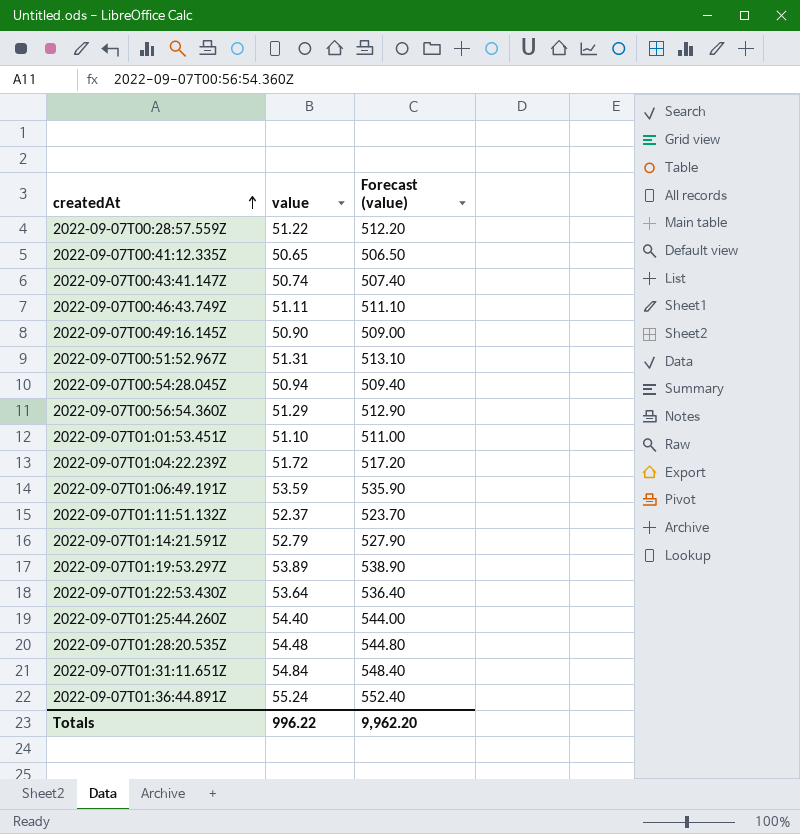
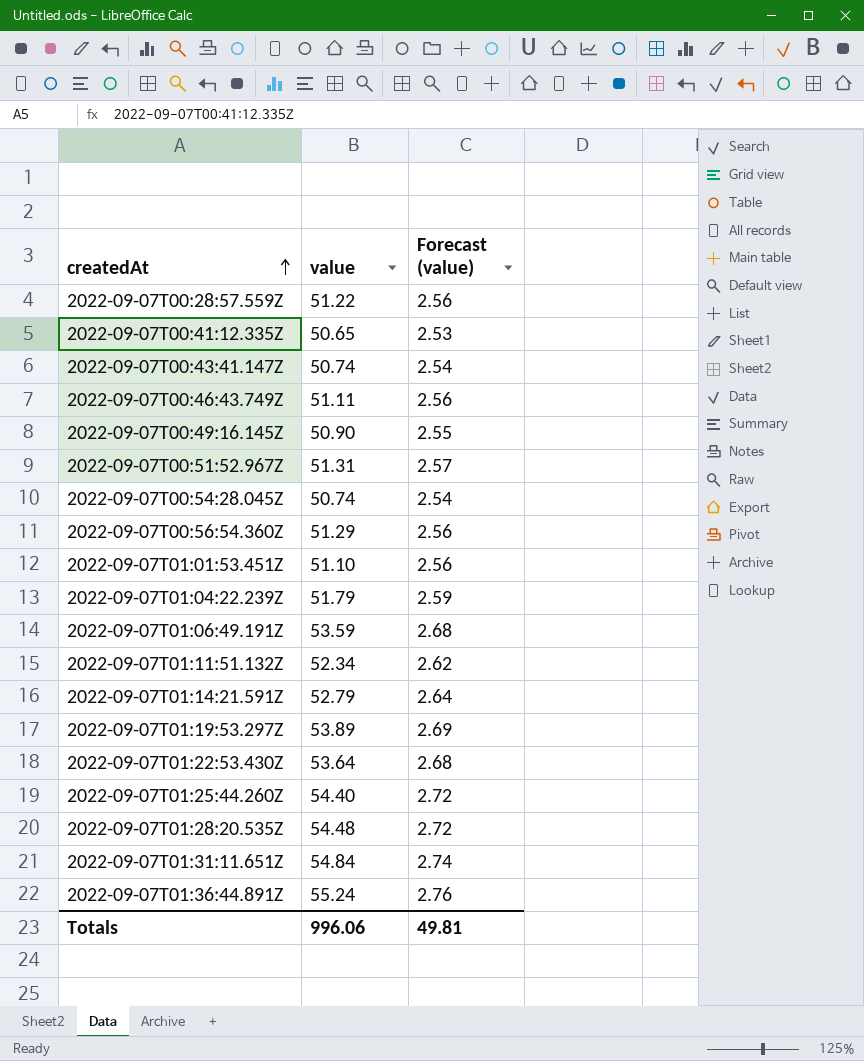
column Forecast (value) | formula: [value] * 10 -> [value] * 0.05
2022-09-07T00:54:28.045Z | value: 50.94 -> 50.74
2022-09-07T01:04:22.239Z | value: 51.72 -> 51.79
2022-09-07T01:11:51.132Z | value: 52.37 -> 52.34
Totals | value: 996.22 -> 996.06
Totals | Forecast (value): 9,962.20 -> 49.81

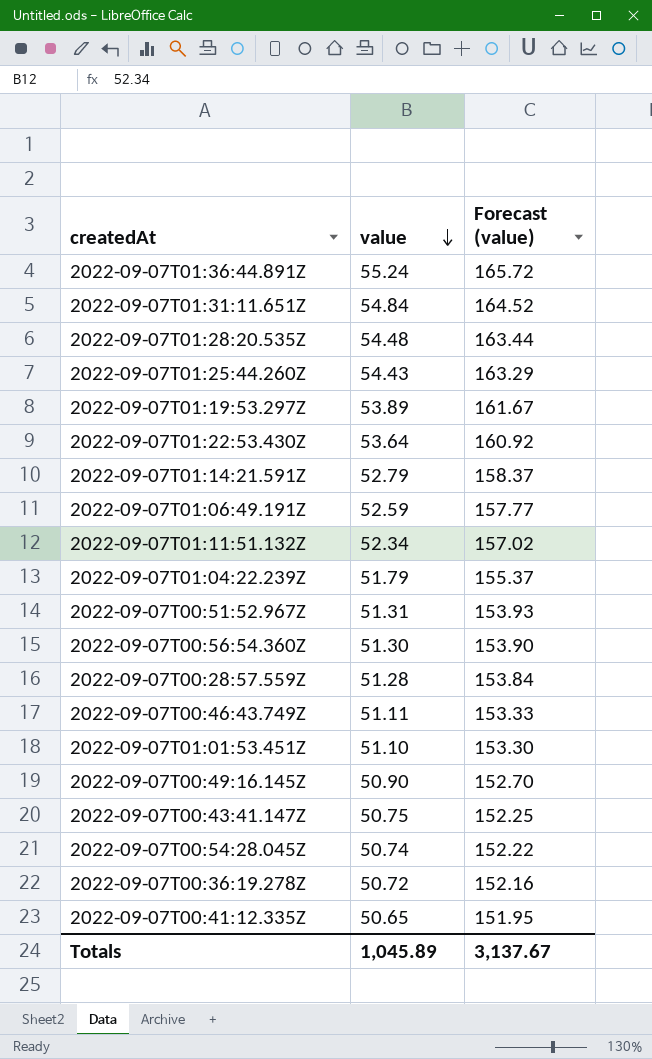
row order: createdAt ascending -> value descending
column Forecast (value) | formula: [value] * 0.05 -> [value] * 3
2022-09-07T01:25:44.260Z | value: 54.40 -> 54.43
2022-09-07T01:06:49.191Z | value: 53.59 -> 52.59
2022-09-07T00:56:54.360Z | value: 51.29 -> 51.30
2022-09-07T00:28:57.559Z | value: 51.22 -> 51.28
2022-09-07T00:43:41.147Z | value: 50.74 -> 50.75
row 2022-09-07T00:36:19.278Z: none -> 50.72 | 152.16
Totals | value: 996.06 -> 1,045.89
Totals | Forecast (value): 49.81 -> 3,137.67

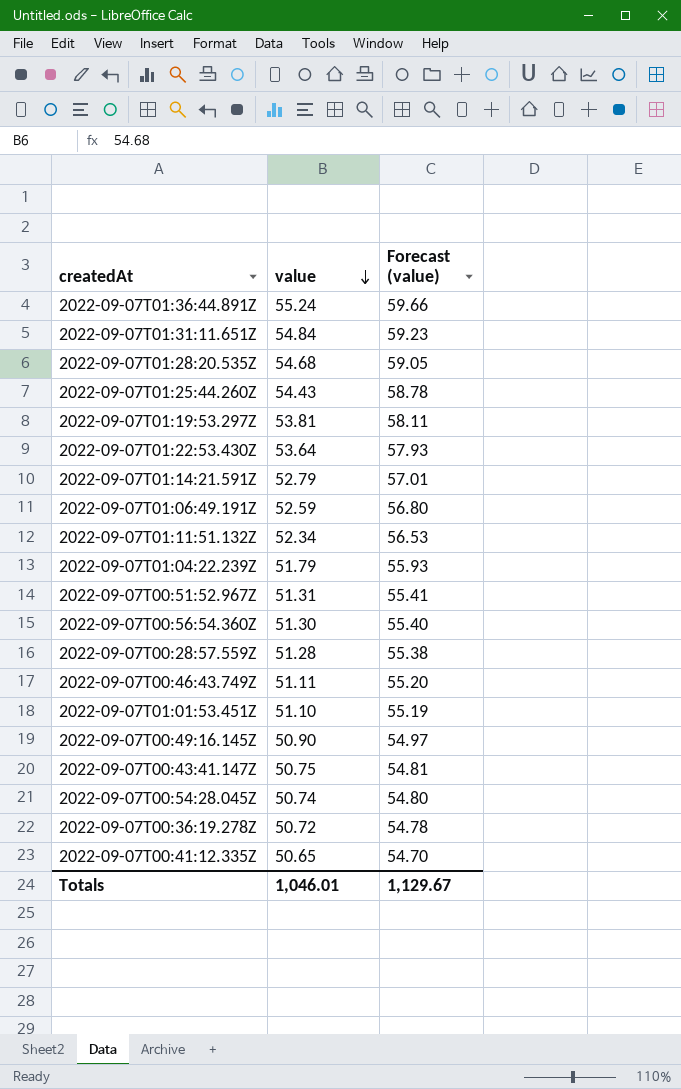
column Forecast (value) | formula: [value] * 3 -> [value] * 1.08
2022-09-07T01:28:20.535Z | value: 54.48 -> 54.68
2022-09-07T01:19:53.297Z | value: 53.89 -> 53.81
Totals | value: 1,045.89 -> 1,046.01
Totals | Forecast (value): 3,137.67 -> 1,129.67

